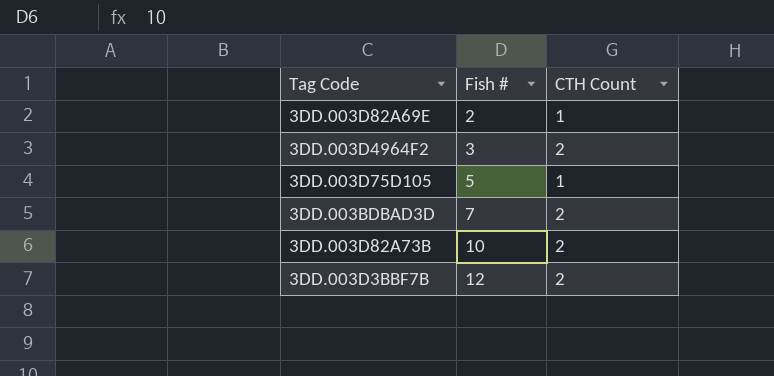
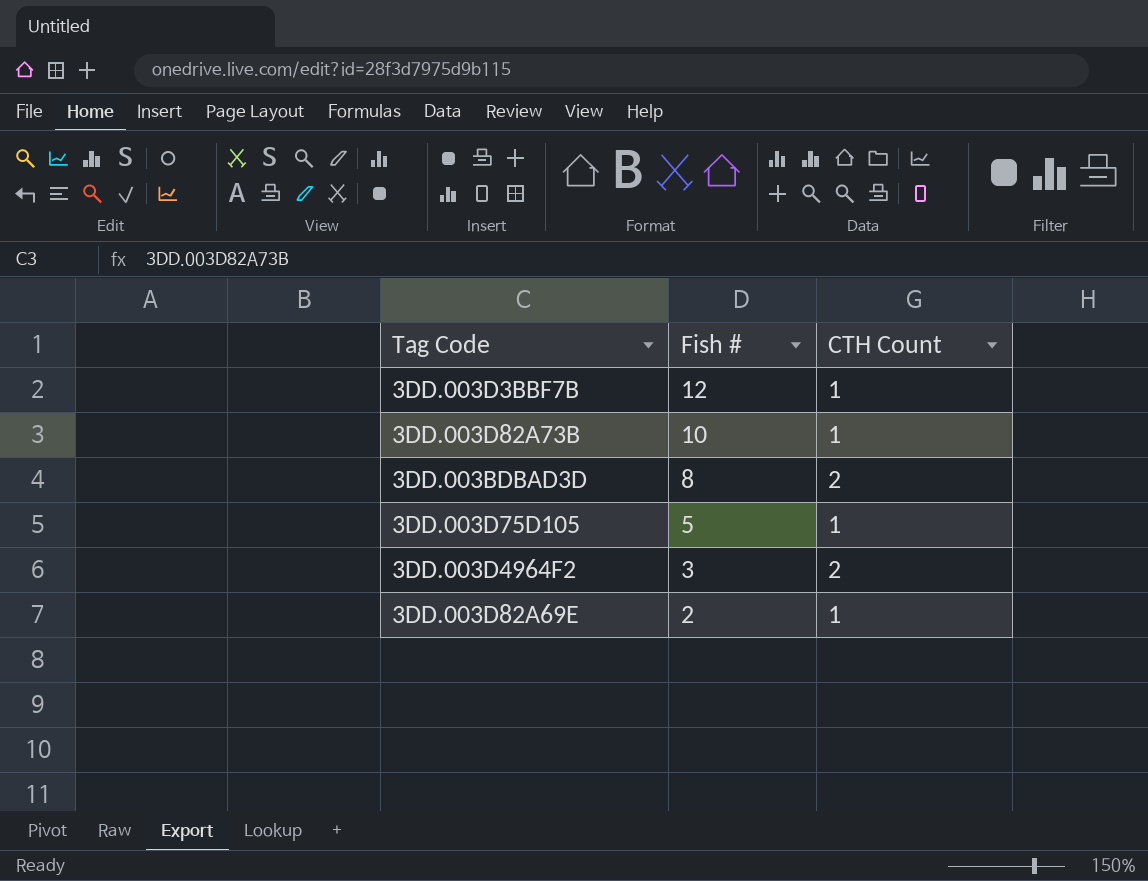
row order: Fish # ascending -> Fish # descending
3DD.003D3BBF7B | CTH Count: 2 -> 1
3DD.003D82A73B | CTH Count: 2 -> 1
3DD.003BDBAD3D | Fish #: 7 -> 8

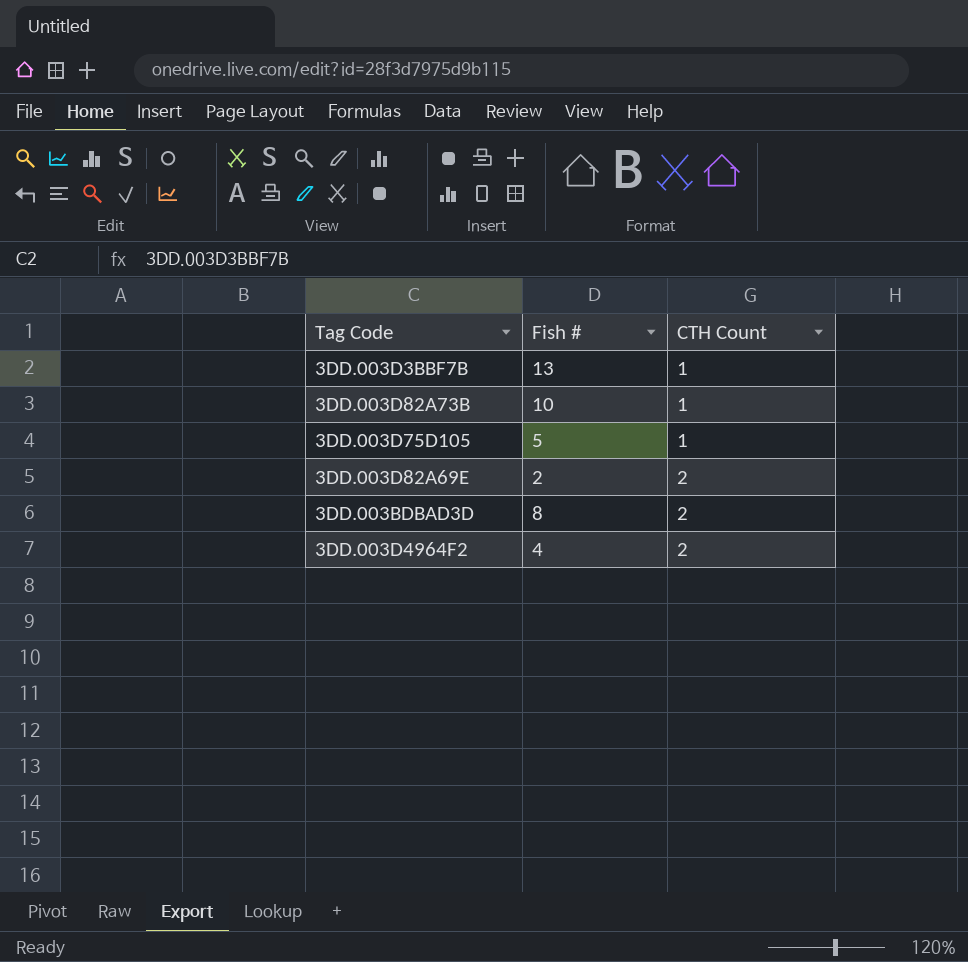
row order: Fish # descending -> CTH Count ascending
3DD.003D3BBF7B | Fish #: 12 -> 13
3DD.003D82A69E | CTH Count: 1 -> 2
3DD.003D4964F2 | Fish #: 3 -> 4

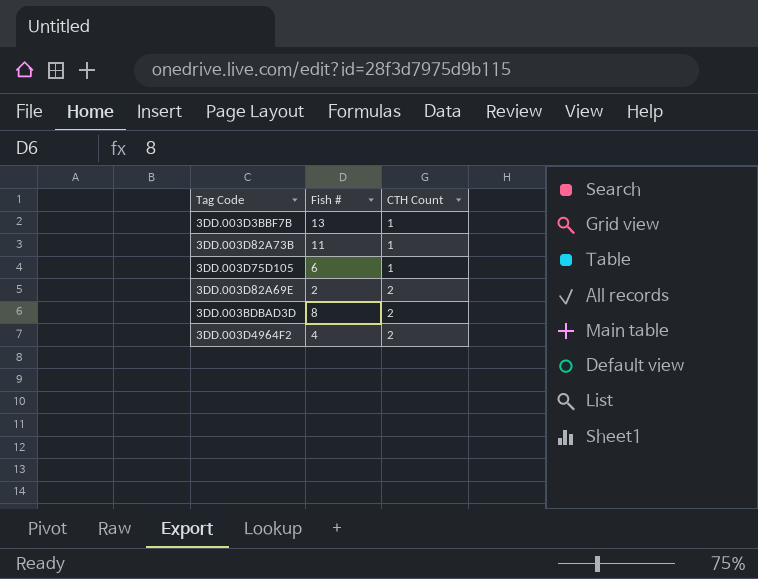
3DD.003D82A73B | Fish #: 10 -> 11
3DD.003D75D105 | Fish #: 5 -> 6

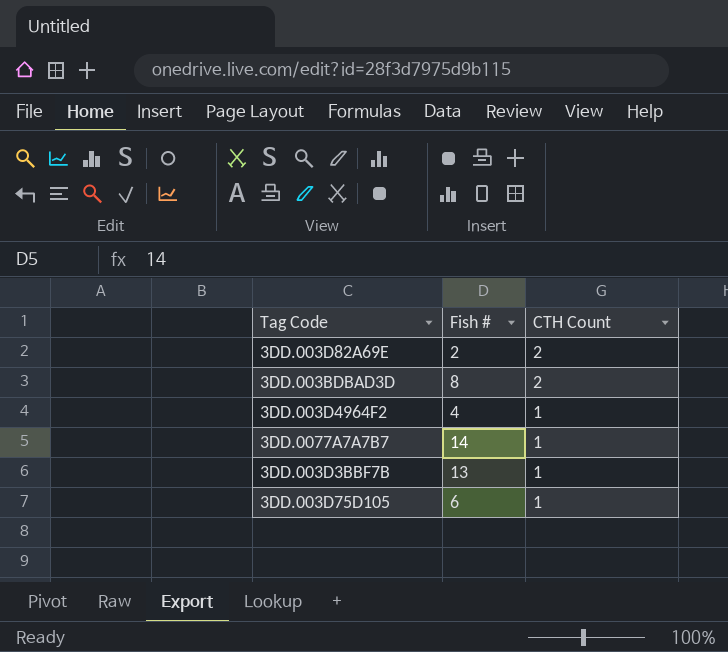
row order: CTH Count ascending -> CTH Count descending
row 3DD.003D82A73B: 11 | 1 -> none
3DD.003D4964F2 | CTH Count: 2 -> 1
row 3DD.0077A7A7B7: none -> 14 | 1

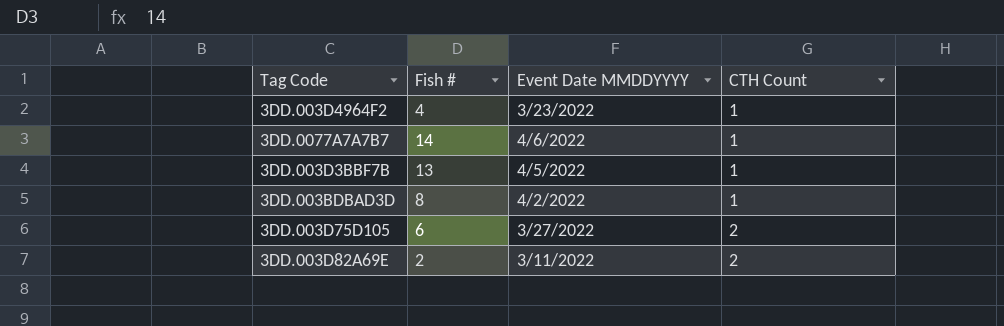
row order: CTH Count descending -> CTH Count ascending
column Event Date MMDDYYYY | position: none -> 3
3DD.003BDBAD3D | CTH Count: 2 -> 1
3DD.003D75D105 | CTH Count: 1 -> 2

